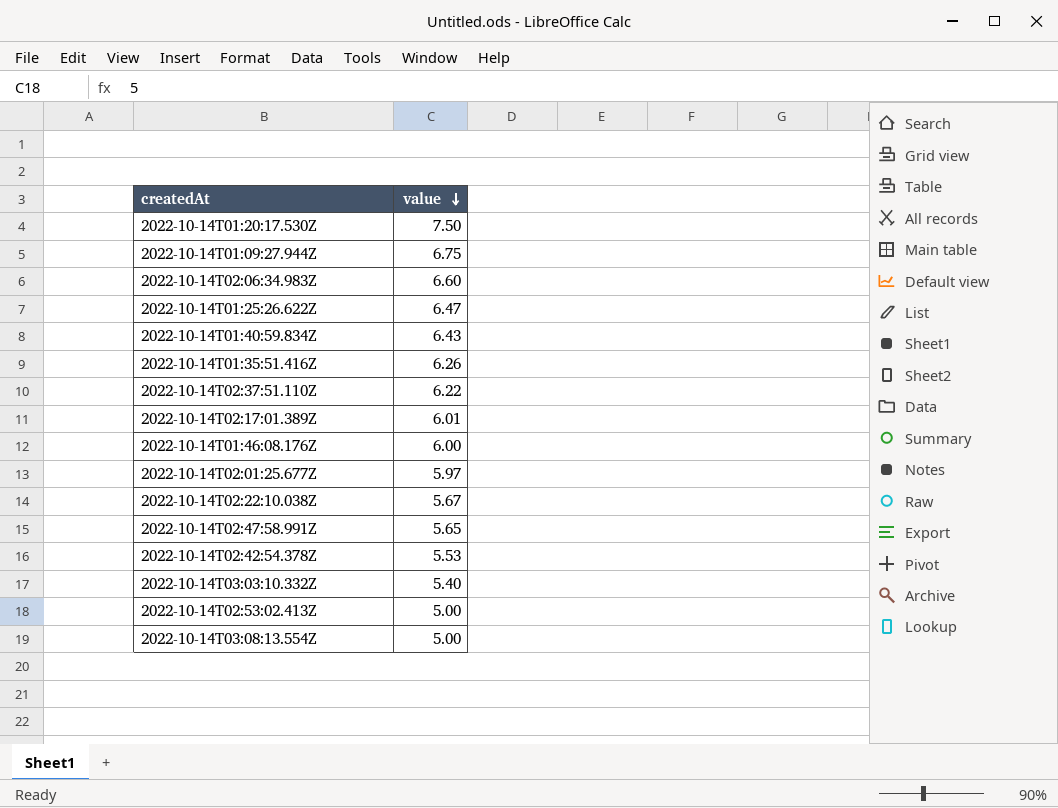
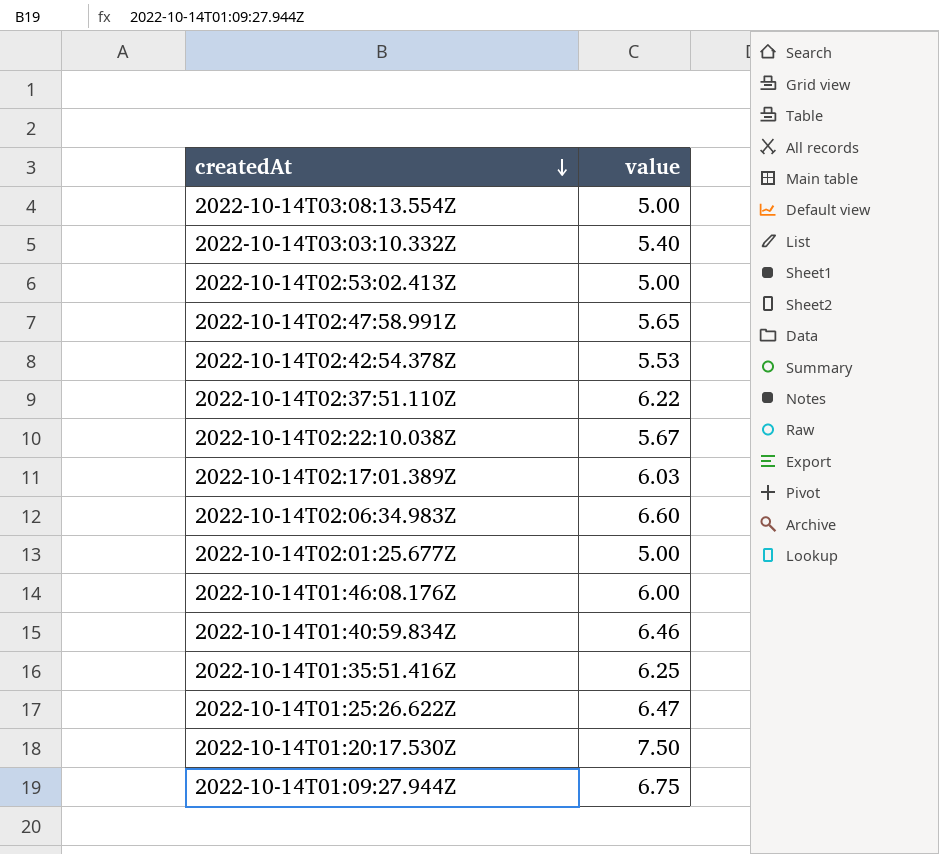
row order: value descending -> createdAt descending
2022-10-14T02:17:01.389Z | value: 6.01 -> 6.03
2022-10-14T02:01:25.677Z | value: 5.97 -> 5.00
2022-10-14T01:40:59.834Z | value: 6.43 -> 6.46
2022-10-14T01:35:51.416Z | value: 6.26 -> 6.25

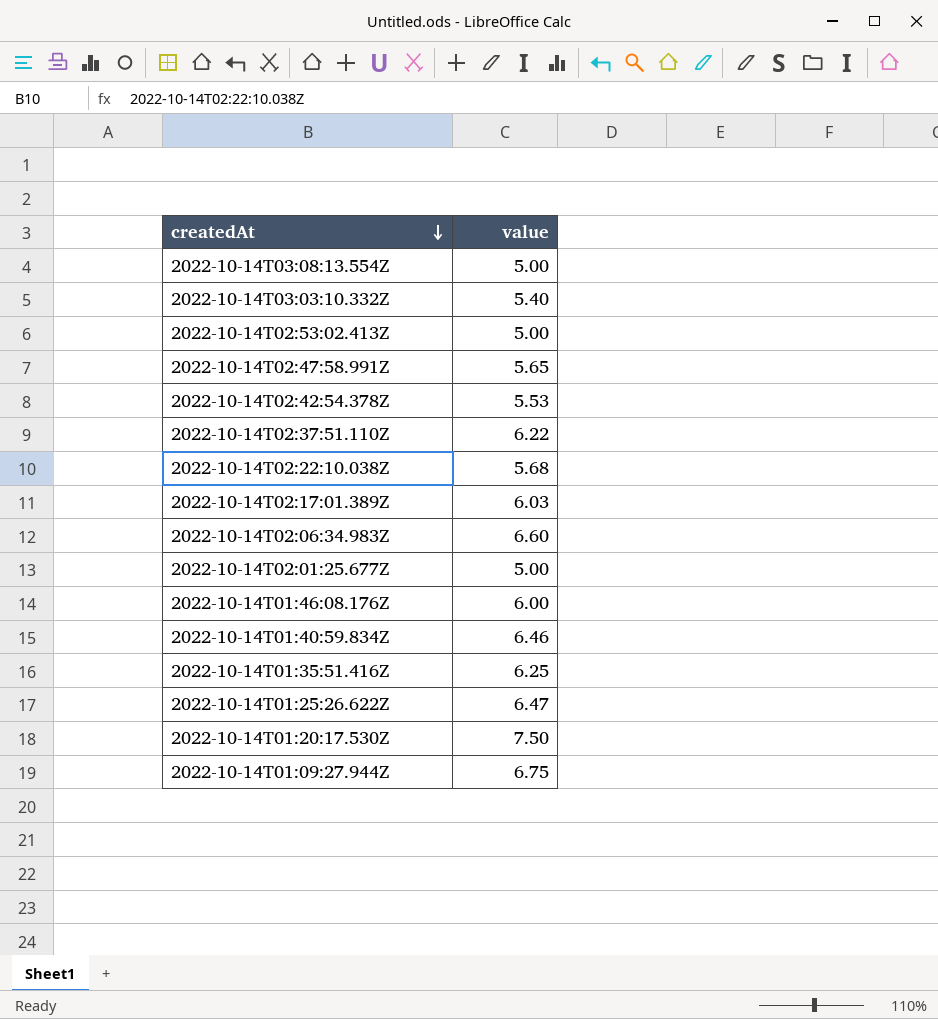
2022-10-14T02:22:10.038Z | value: 5.67 -> 5.68

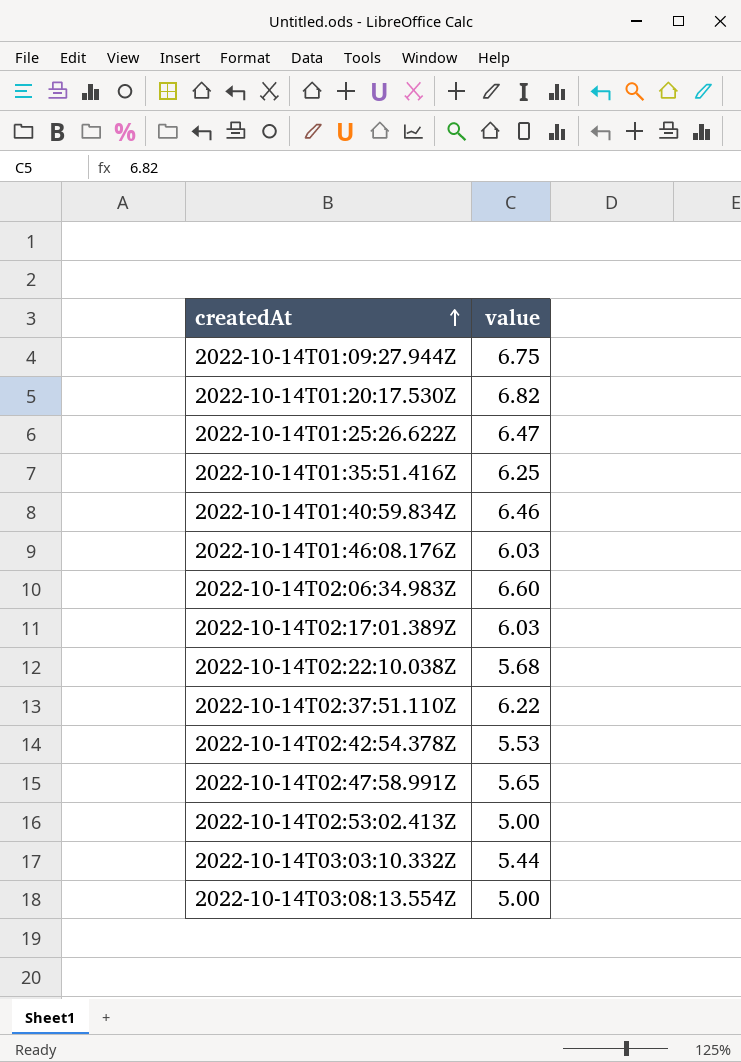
row order: createdAt descending -> createdAt ascending
row 2022-10-14T02:01:25.677Z: 5.00 -> none
2022-10-14T01:20:17.530Z | value: 7.50 -> 6.82
2022-10-14T01:46:08.176Z | value: 6.00 -> 6.03
2022-10-14T03:03:10.332Z | value: 5.40 -> 5.44

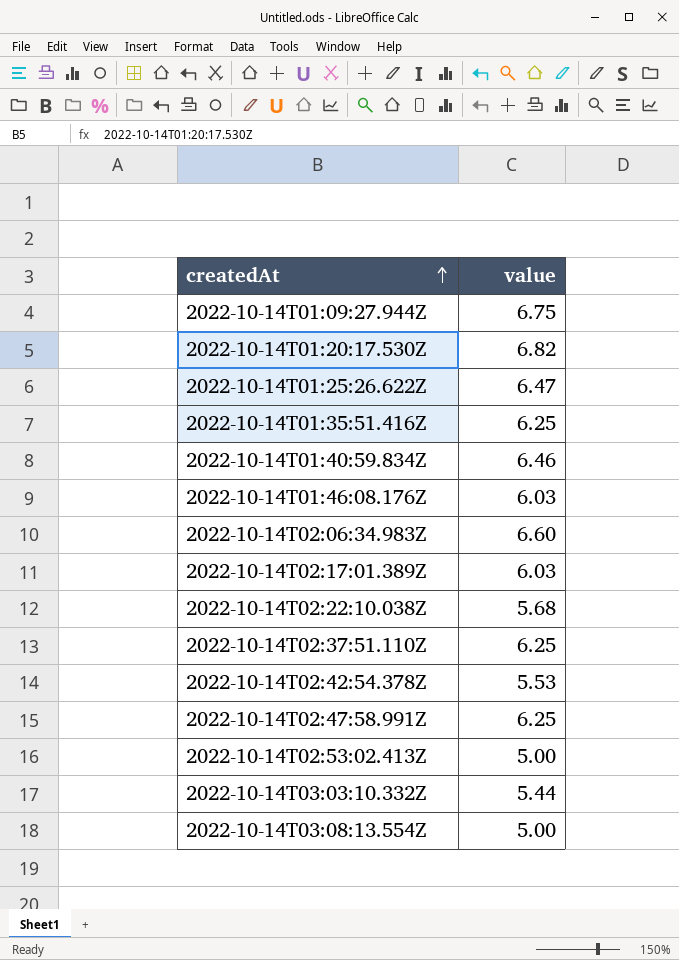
2022-10-14T02:37:51.110Z | value: 6.22 -> 6.25
2022-10-14T02:47:58.991Z | value: 5.65 -> 6.25

